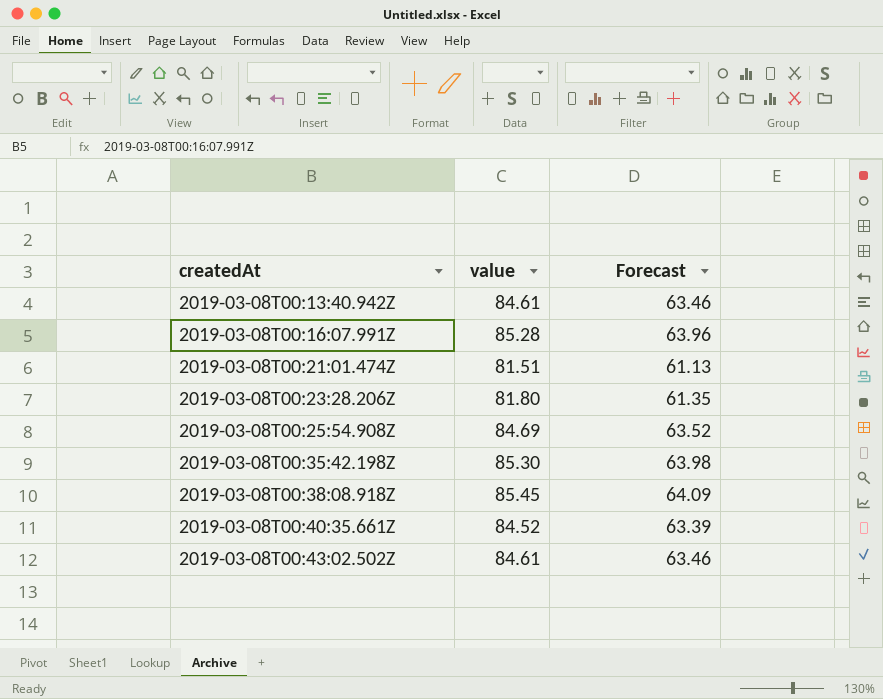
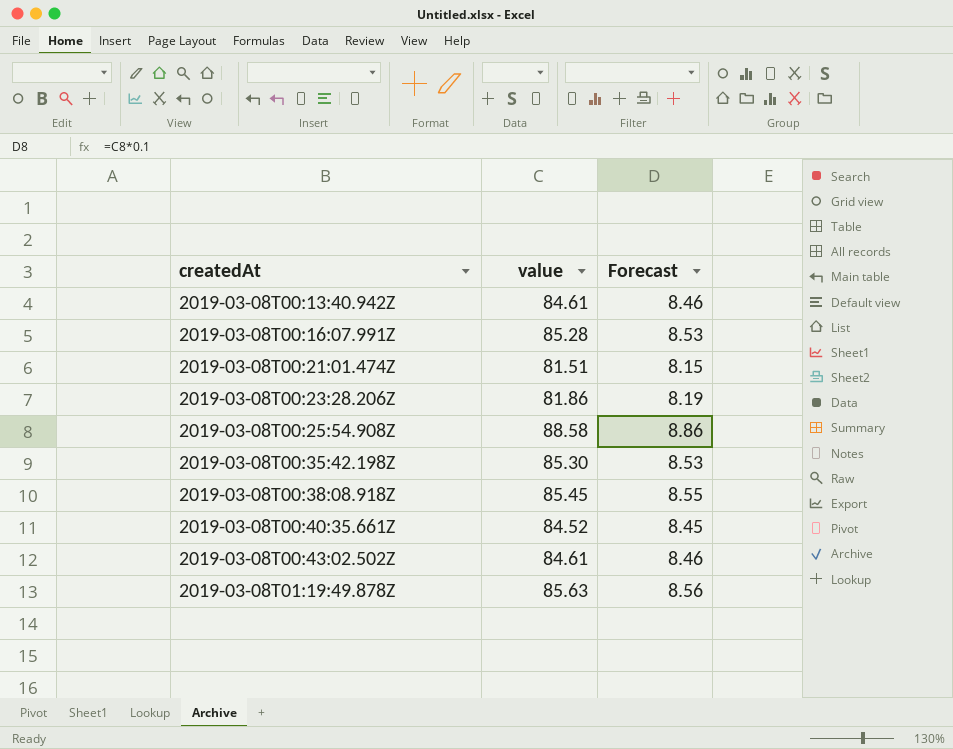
column Forecast | formula: [value] * 0.75 -> [value] * 0.1
2019-03-08T00:23:28.206Z | value: 81.80 -> 81.86
2019-03-08T00:25:54.908Z | value: 84.69 -> 88.58
row 2019-03-08T01:19:49.878Z: none -> 85.63 | 8.56

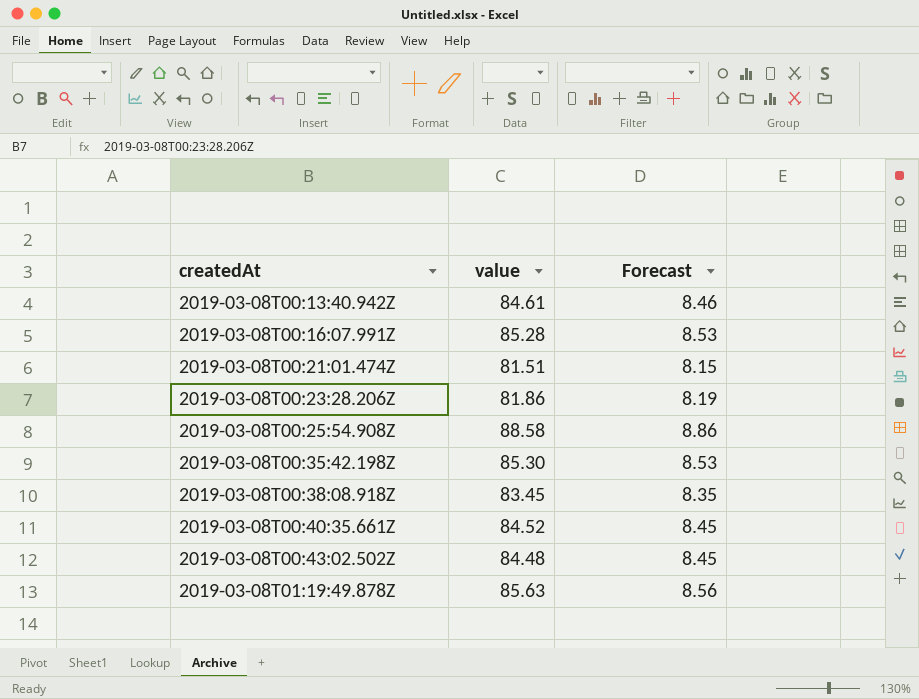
2019-03-08T00:38:08.918Z | value: 85.45 -> 83.45
2019-03-08T00:38:08.918Z | Forecast: 8.55 -> 8.35
2019-03-08T00:43:02.502Z | value: 84.61 -> 84.48
2019-03-08T00:43:02.502Z | Forecast: 8.46 -> 8.45

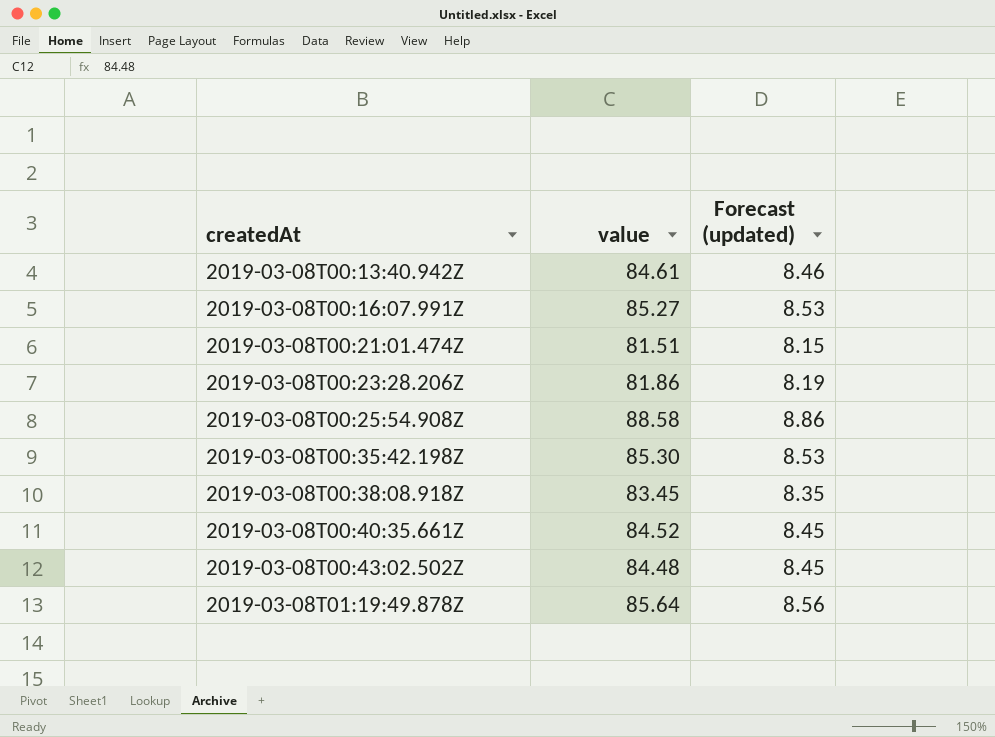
column name: Forecast -> Forecast (updated)
2019-03-08T00:16:07.991Z | value: 85.28 -> 85.27
2019-03-08T01:19:49.878Z | value: 85.63 -> 85.64

